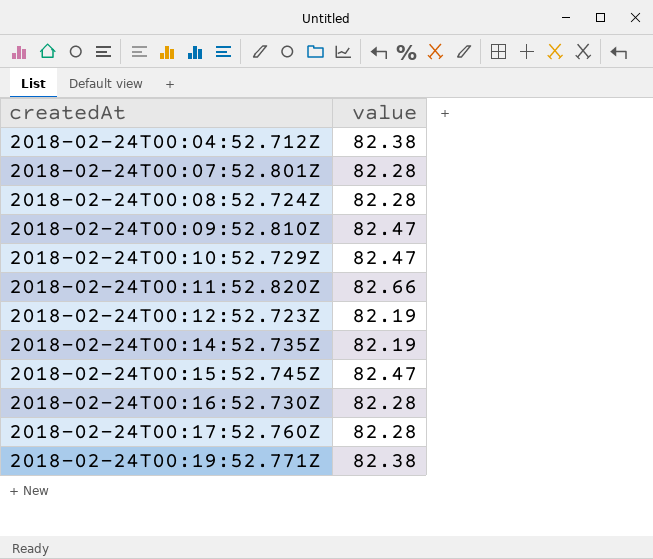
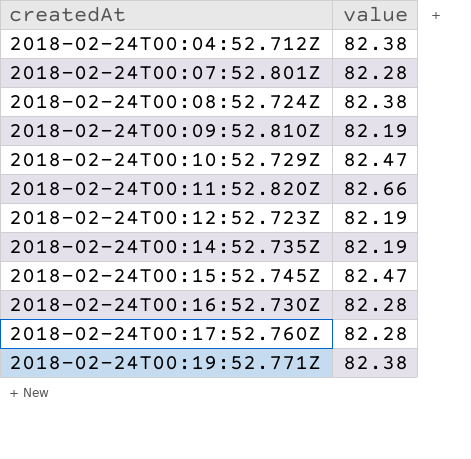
2018-02-24T00:08:52.724Z | value: 82.28 -> 82.38
2018-02-24T00:09:52.810Z | value: 82.47 -> 82.19

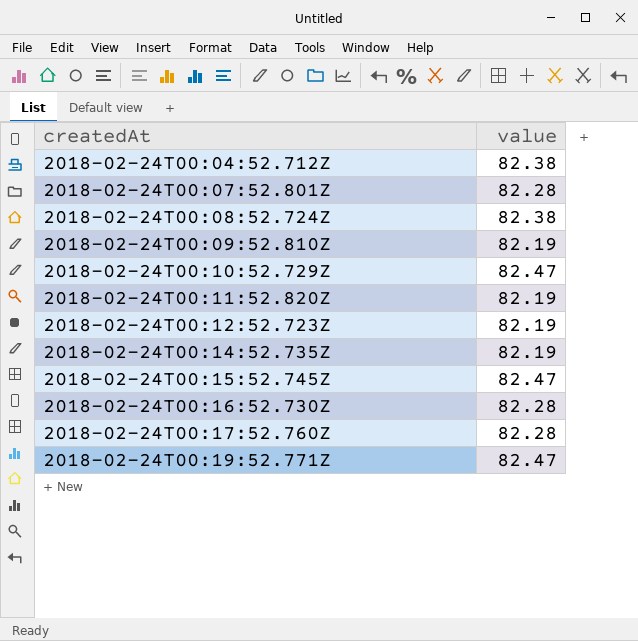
2018-02-24T00:11:52.820Z | value: 82.66 -> 82.19
2018-02-24T00:19:52.771Z | value: 82.38 -> 82.47

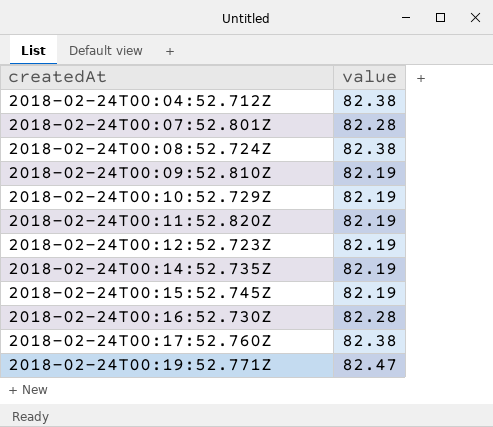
2018-02-24T00:10:52.729Z | value: 82.47 -> 82.19
2018-02-24T00:15:52.745Z | value: 82.47 -> 82.19
2018-02-24T00:17:52.760Z | value: 82.28 -> 82.38

